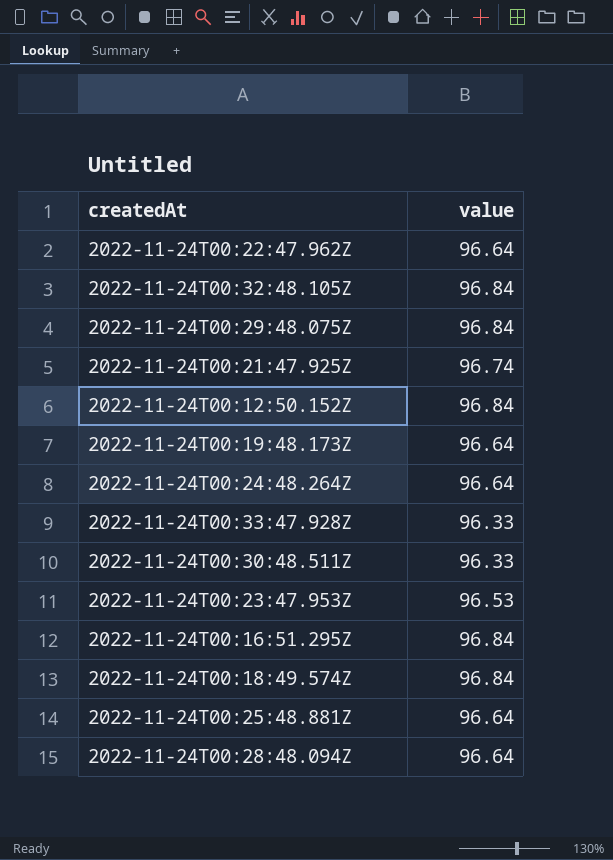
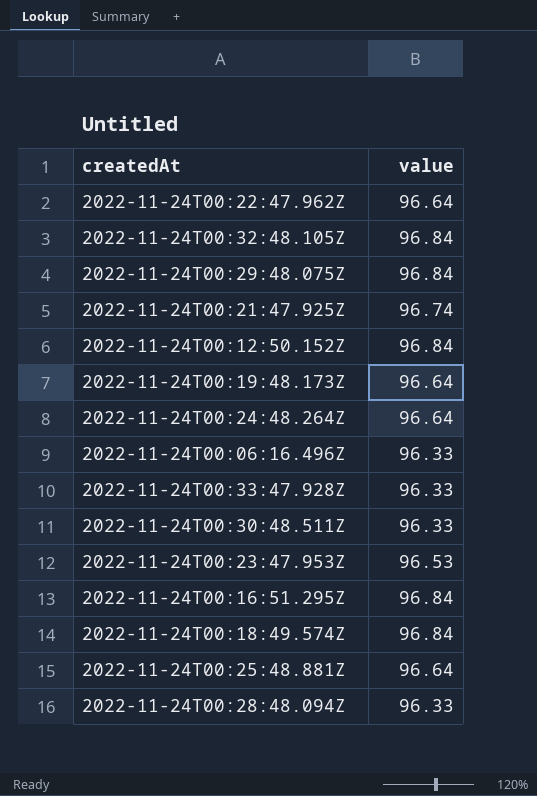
row 2022-11-24T00:06:16.496Z: none -> 96.33
2022-11-24T00:28:48.094Z | value: 96.64 -> 96.33

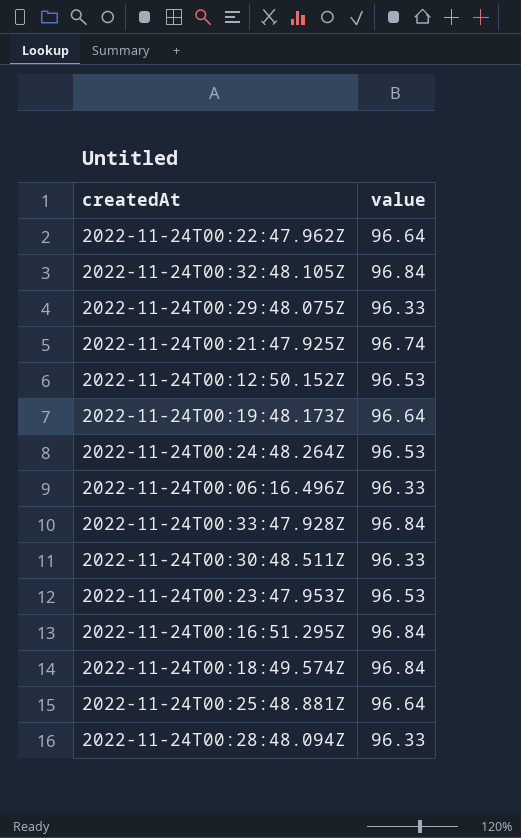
2022-11-24T00:29:48.075Z | value: 96.84 -> 96.33
2022-11-24T00:12:50.152Z | value: 96.84 -> 96.53
2022-11-24T00:24:48.264Z | value: 96.64 -> 96.53
2022-11-24T00:33:47.928Z | value: 96.33 -> 96.84

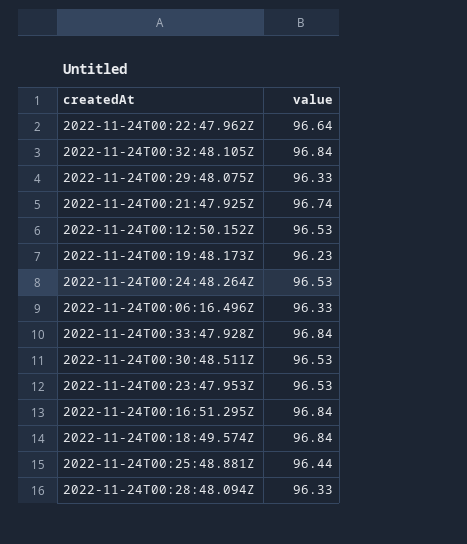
2022-11-24T00:19:48.173Z | value: 96.64 -> 96.23
2022-11-24T00:30:48.511Z | value: 96.33 -> 96.53
2022-11-24T00:25:48.881Z | value: 96.64 -> 96.44

